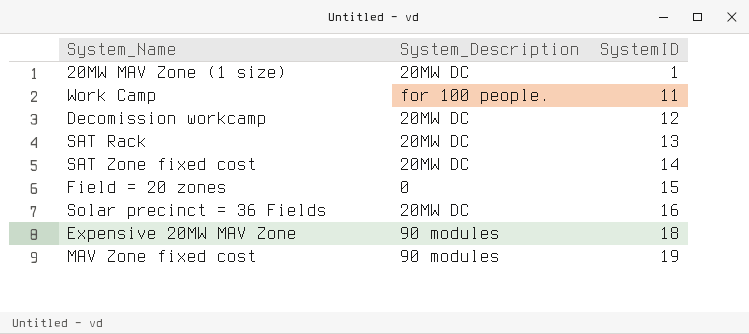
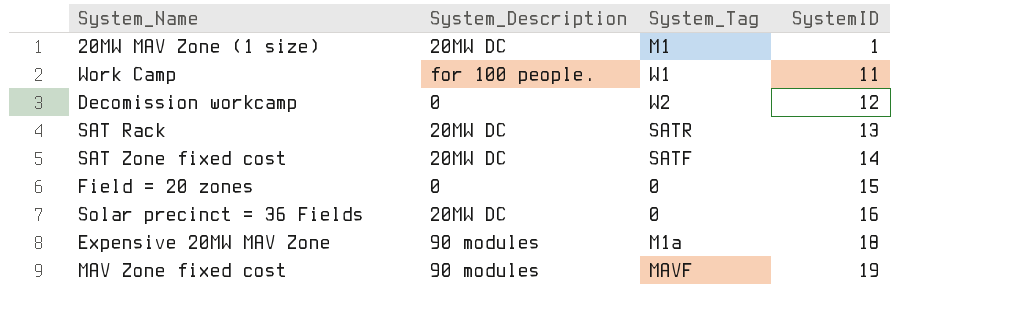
column System_Tag | position: none -> 3
Decomission workcamp | System_Description: 20MW DC -> 0

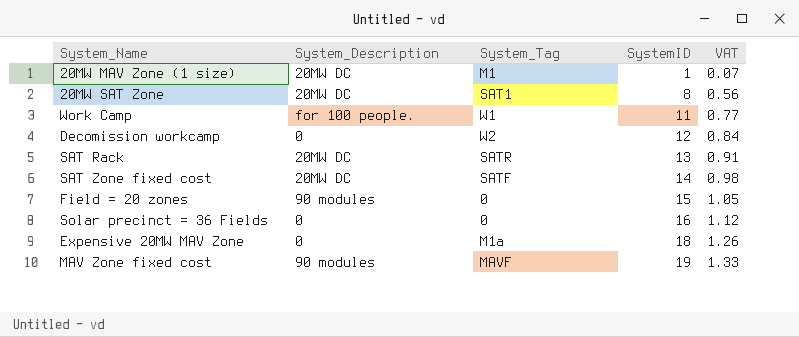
column VAT | formula: none -> [SystemID] * 0.07
row 20MW SAT Zone: none -> 20MW DC | SAT1 | 8 | 0.56
Field = 20 zones | System_Description: 0 -> 90 modules
Solar precinct = 36 Fields | System_Description: 20MW DC -> 0
Expensive 20MW MAV Zone | System_Description: 90 modules -> 0

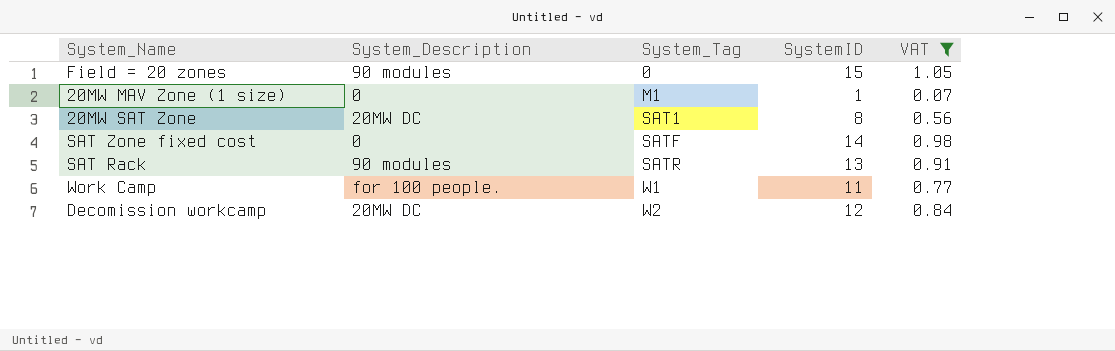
filter: none -> VAT <= 1.05
row order: SystemID ascending -> System_Tag ascending
20MW MAV Zone (1 size) | System_Description: 20MW DC -> 0
SAT Zone fixed cost | System_Description: 20MW DC -> 0
SAT Rack | System_Description: 20MW DC -> 90 modules
Decomission workcamp | System_Description: 0 -> 20MW DC

